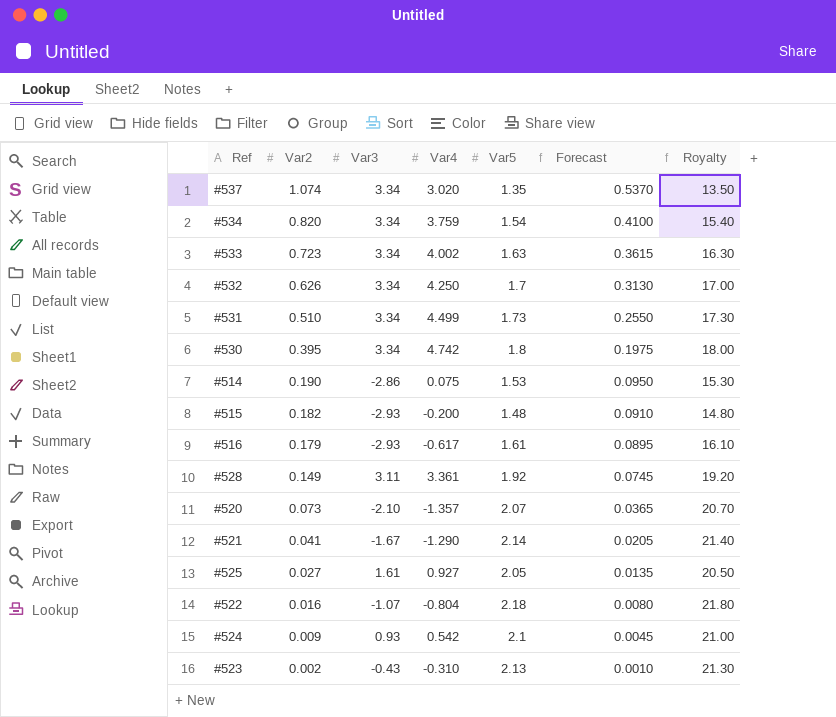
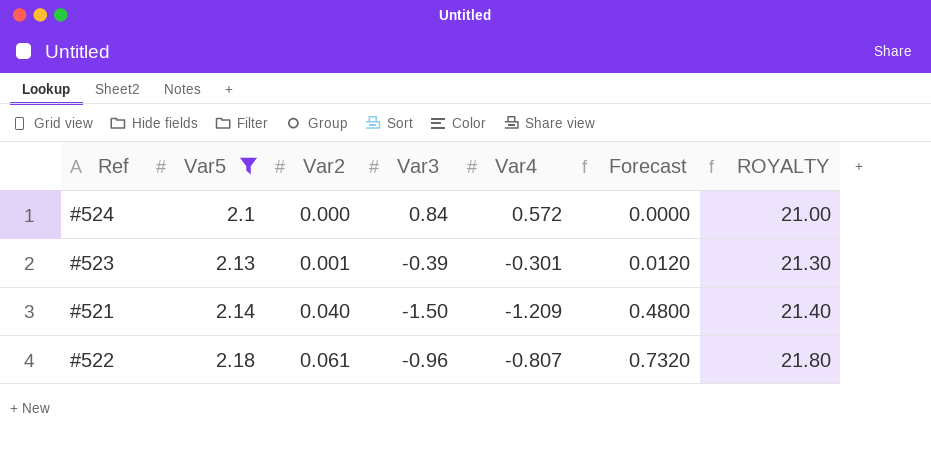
filter: none -> Var5 >= 2.1
row order: Var2 descending -> Var5 ascending
column Var5 | position: 5 -> 2
column Forecast | formula: [Var2] * 0.5 -> [Var2] * 12
column name: Royalty -> ROYALTY
#524 | Var2: 0.009 -> 0.000
#524 | Var3: 0.93 -> 0.84
#524 | Var4: 0.542 -> 0.572
#523 | Var2: 0.002 -> 0.001
#523 | Var3: -0.43 -> -0.39
#523 | Var4: -0.310 -> -0.301
#521 | Var2: 0.041 -> 0.040
#521 | Var3: -1.67 -> -1.50
#521 | Var4: -1.290 -> -1.209
#522 | Var2: 0.016 -> 0.061
#522 | Var3: -1.07 -> -0.96
#522 | Var4: -0.804 -> -0.807

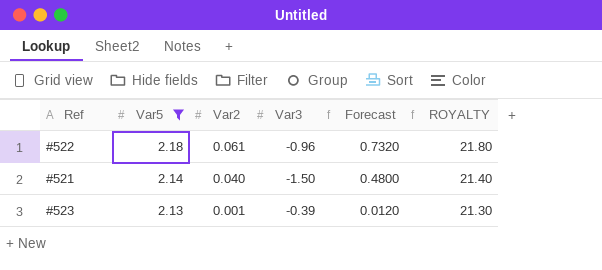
row order: Var5 ascending -> Var5 descending
column Var4 | position: 5 -> none
row #524: 2.1 | 0.000 | 0.84 | 0.572 | 0.0000 | 21.00 -> none

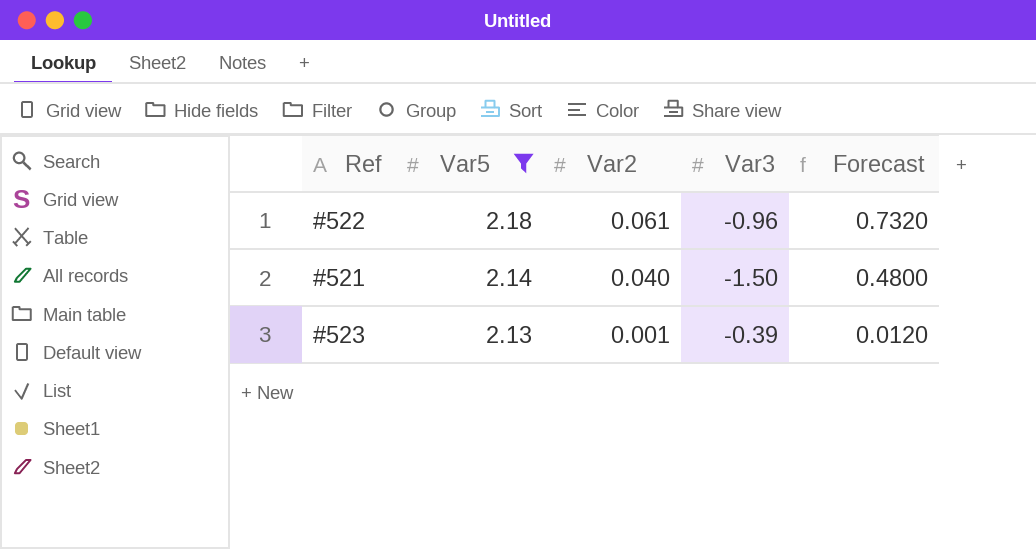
column ROYALTY | formula: [Var5] * 10 -> none

